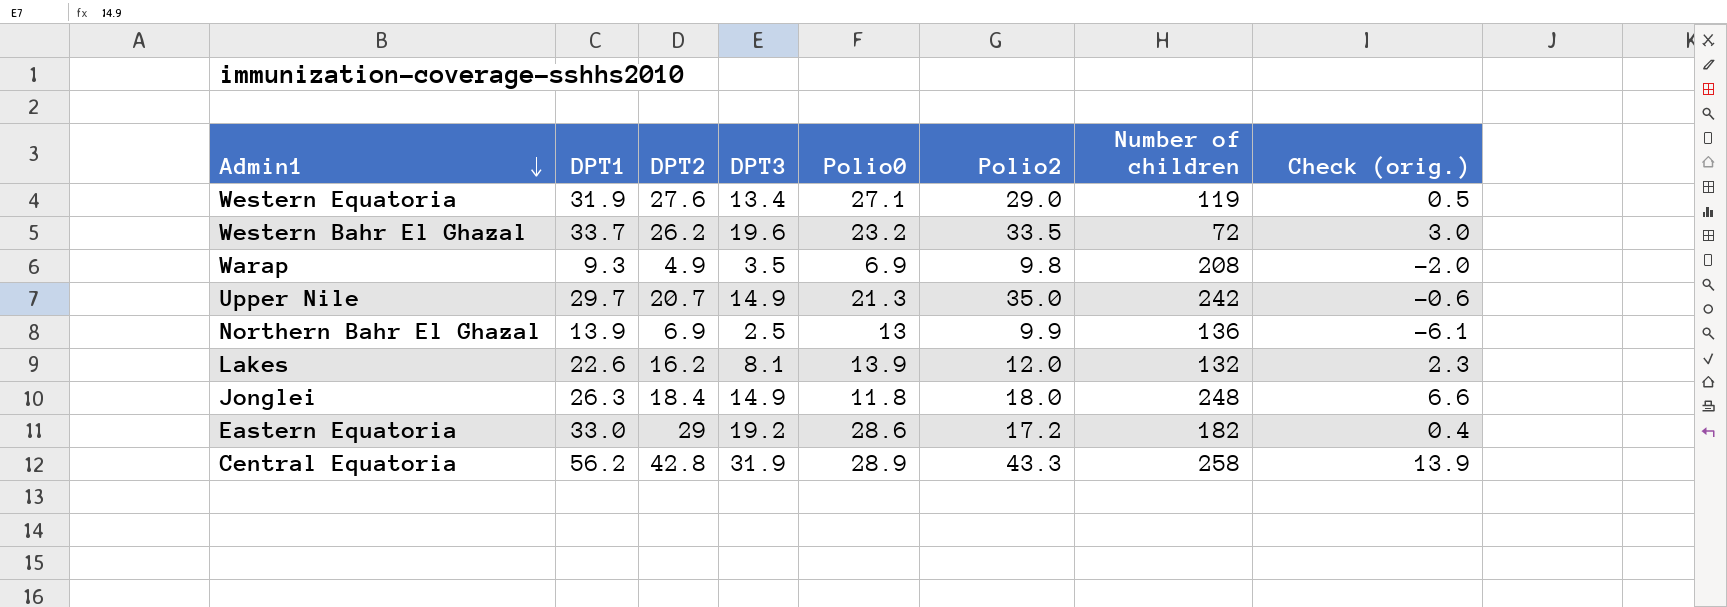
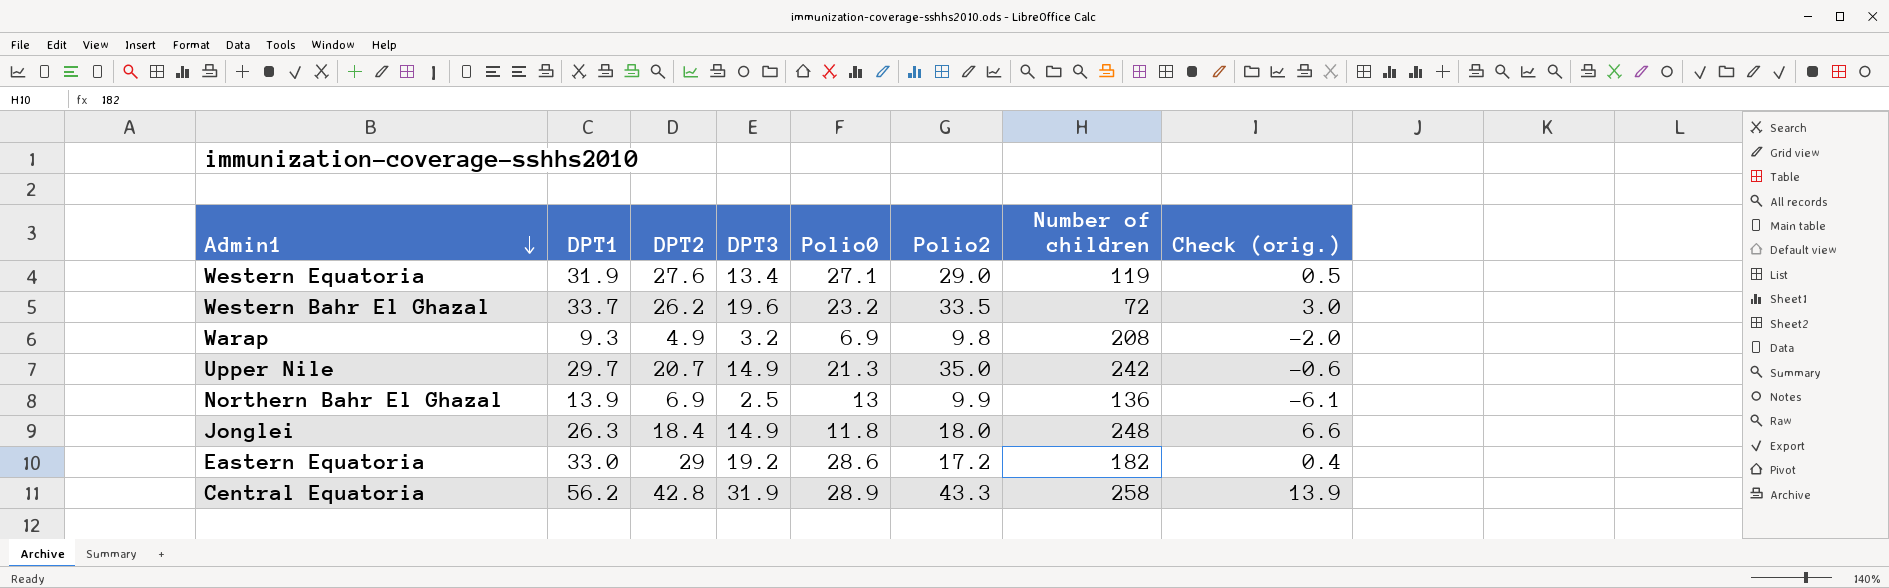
row Lakes: 22.6 | 16.2 | 8.1 | 13.9 | 12.0 | 132 | 2.3 -> none
Warap | DPT3: 3.5 -> 3.2

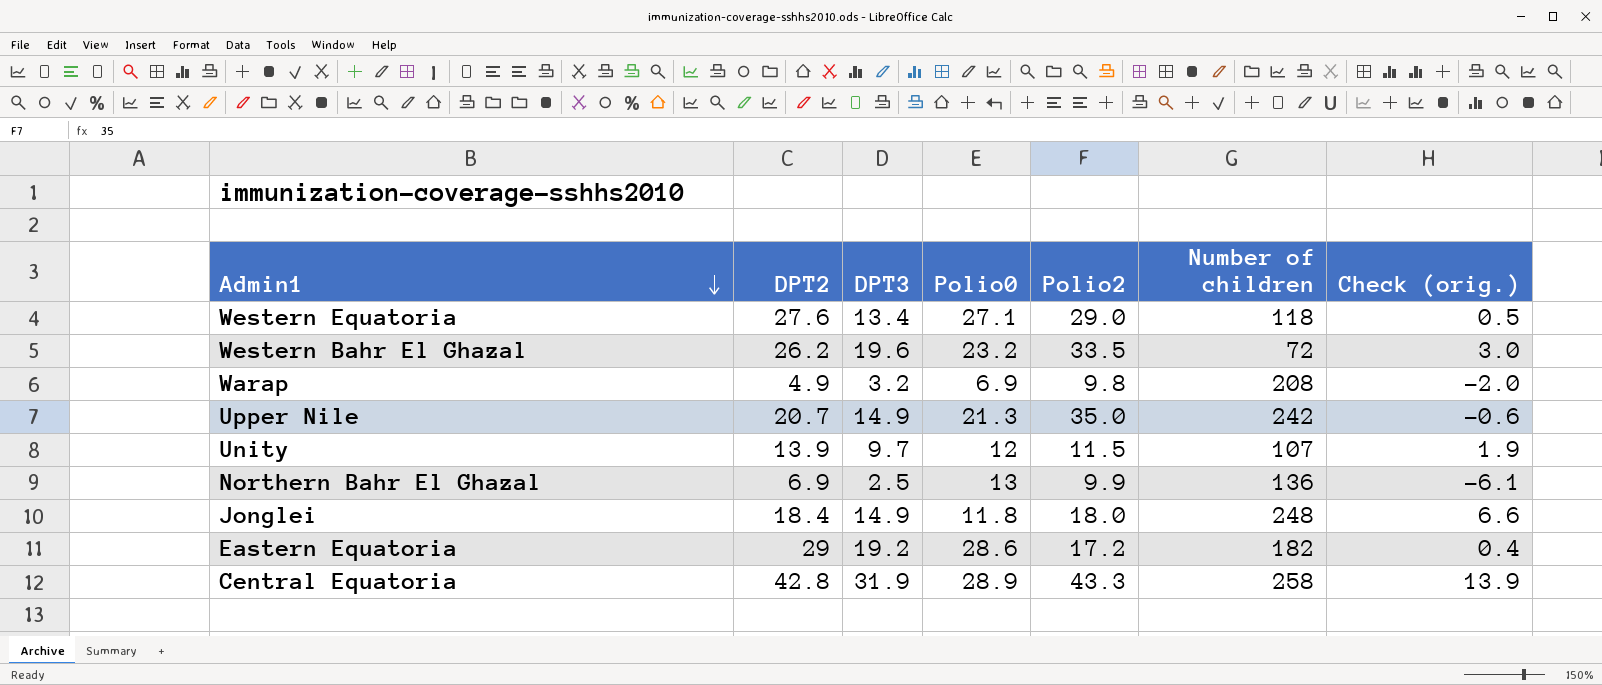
column DPT1 | position: 2 -> none
Western Equatoria | Number of children: 119 -> 118
row Unity: none -> 13.9 | 9.7 | 12 | 11.5 | 107 | 1.9

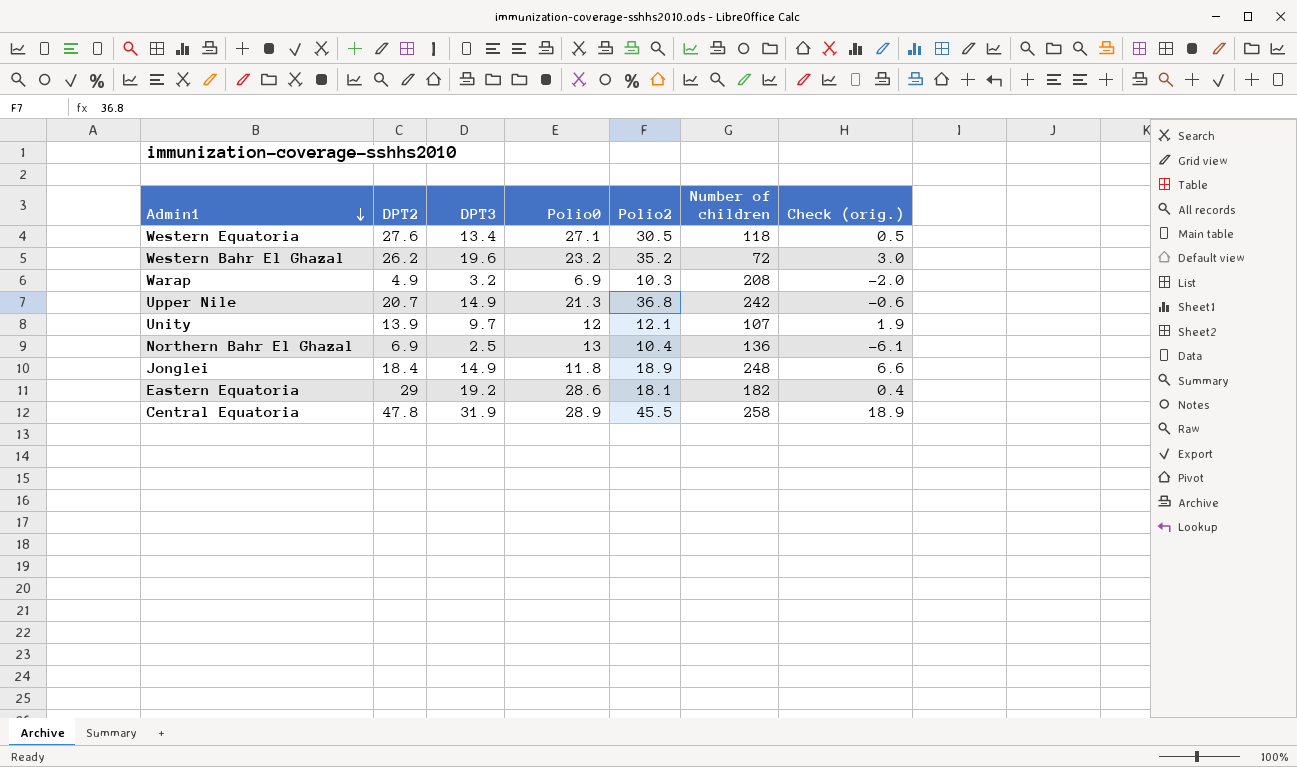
Western Equatoria | Polio2: 29.0 -> 30.5
Western Bahr El Ghazal | Polio2: 33.5 -> 35.2
Warap | Polio2: 9.8 -> 10.3
Upper Nile | Polio2: 35.0 -> 36.8
Unity | Polio2: 11.5 -> 12.1
Northern Bahr El Ghazal | Polio2: 9.9 -> 10.4
Jonglei | Polio2: 18.0 -> 18.9
Eastern Equatoria | Polio2: 17.2 -> 18.1
Central Equatoria | DPT2: 42.8 -> 47.8
Central Equatoria | Polio2: 43.3 -> 45.5
Central Equatoria | Check (orig.): 13.9 -> 18.9

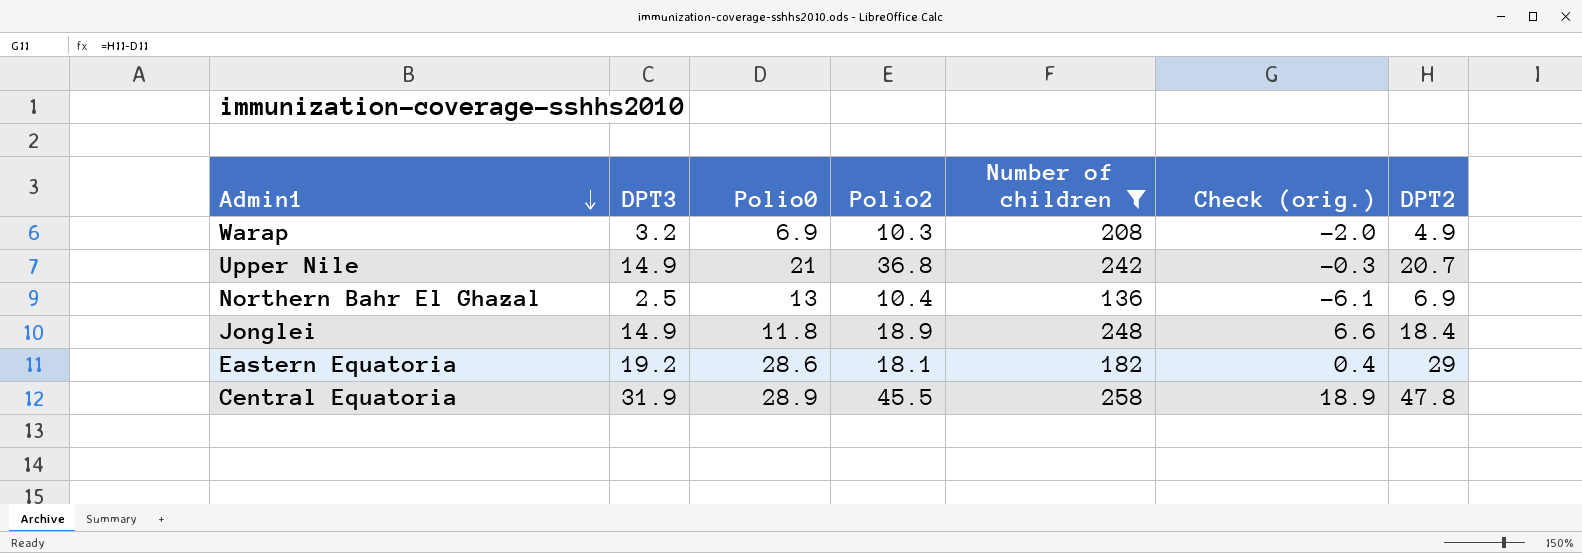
filter: none -> Number of children >= 136
column DPT2 | position: 2 -> 7
Upper Nile | Polio0: 21.3 -> 21
Upper Nile | Check (orig.): -0.6 -> -0.3

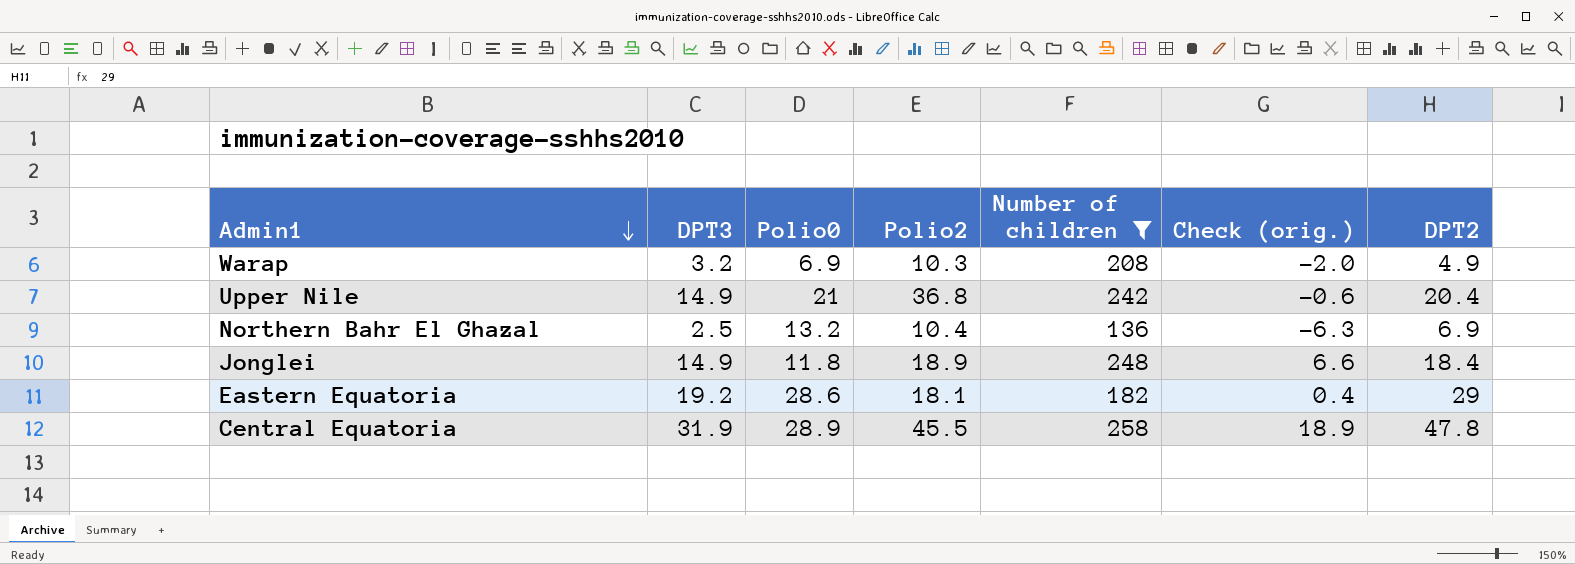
Upper Nile | Check (orig.): -0.3 -> -0.6
Upper Nile | DPT2: 20.7 -> 20.4
Northern Bahr El Ghazal | Polio0: 13 -> 13.2
Northern Bahr El Ghazal | Check (orig.): -6.1 -> -6.3

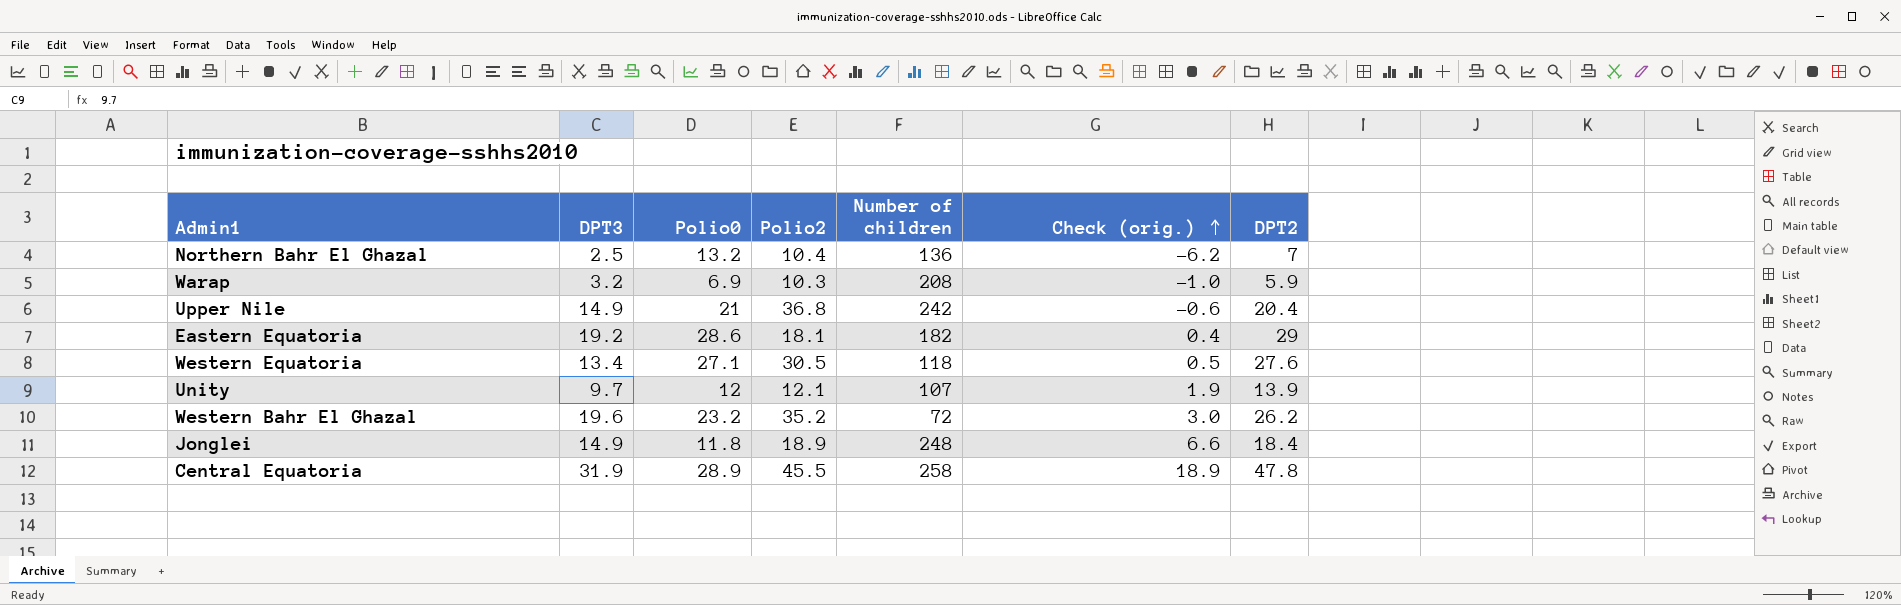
filter: Number of children >= 136 -> none
row order: Admin1 descending -> Check (orig.) ascending
Northern Bahr El Ghazal | Check (orig.): -6.3 -> -6.2
Northern Bahr El Ghazal | DPT2: 6.9 -> 7
Warap | Check (orig.): -2.0 -> -1.0
Warap | DPT2: 4.9 -> 5.9

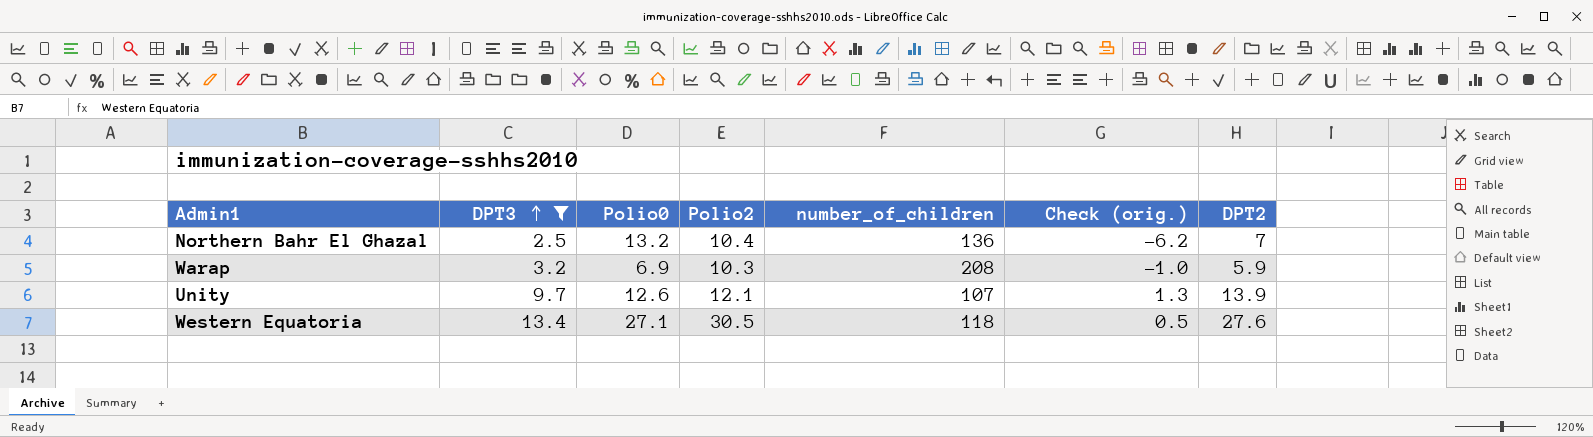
filter: none -> DPT3 <= 13.4
row order: Check (orig.) ascending -> DPT3 ascending
column name: Number of children -> number_of_children
Unity | Polio0: 12 -> 12.6
Unity | Check (orig.): 1.9 -> 1.3

